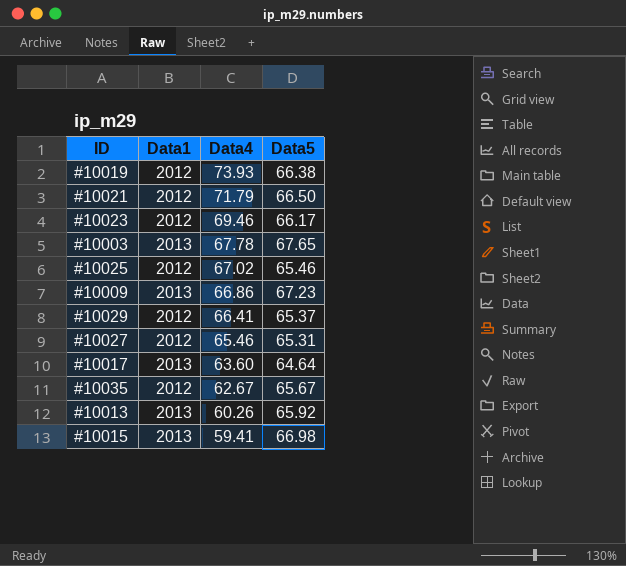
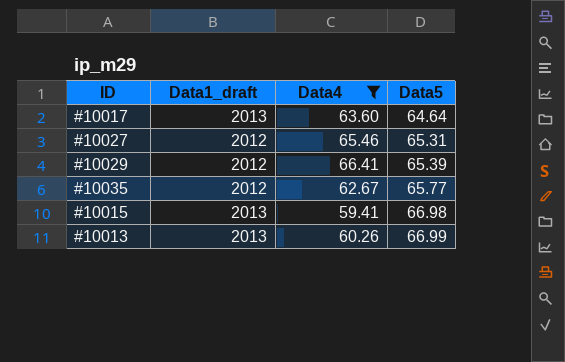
filter: none -> Data4 <= 66.41
row order: Data4 descending -> Data5 ascending
column name: Data1 -> Data1_draft
#10029 | Data5: 65.37 -> 65.39
#10035 | Data5: 65.67 -> 65.77
#10013 | Data5: 65.92 -> 66.99

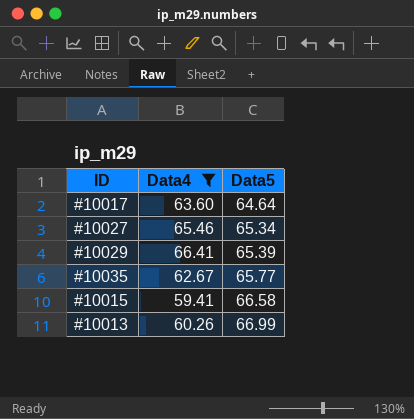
column Data1_draft | position: 2 -> none
#10027 | Data5: 65.31 -> 65.34
#10015 | Data5: 66.98 -> 66.58

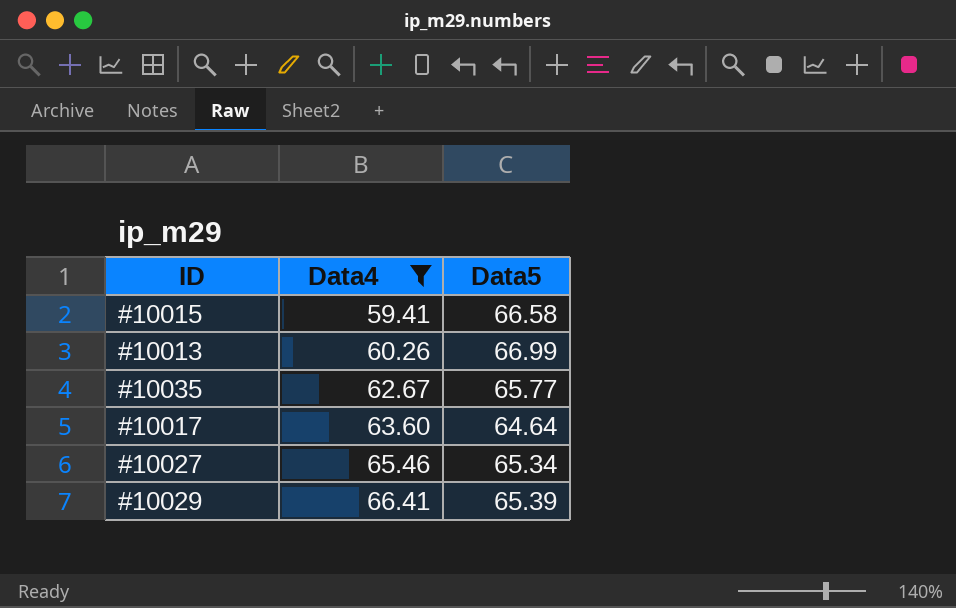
row order: Data5 ascending -> Data4 ascending

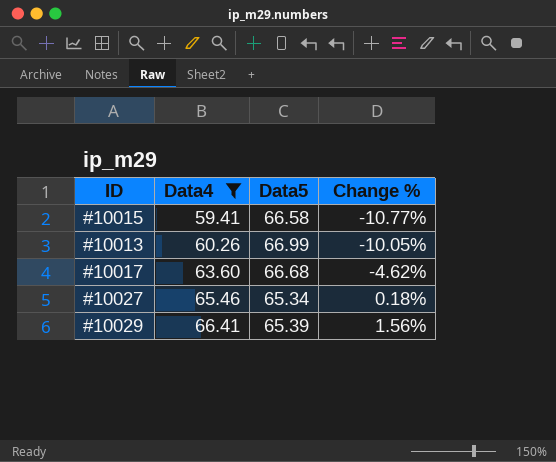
column Change % | formula: none -> ([Data4] - [Data5]) / [Data5]
row #10035: 62.67 | 65.77 -> none
#10017 | Data5: 64.64 -> 66.68

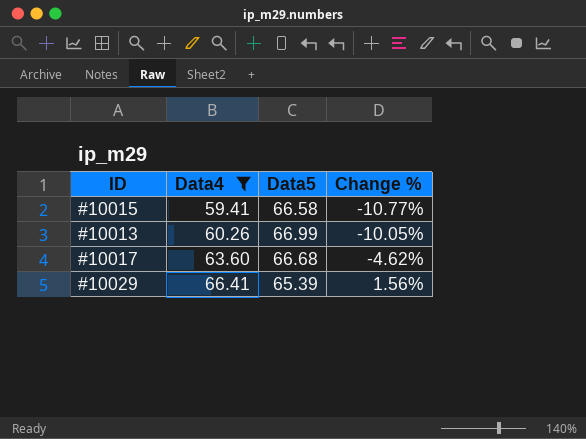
row #10027: 65.46 | 65.34 | 0.18% -> none

